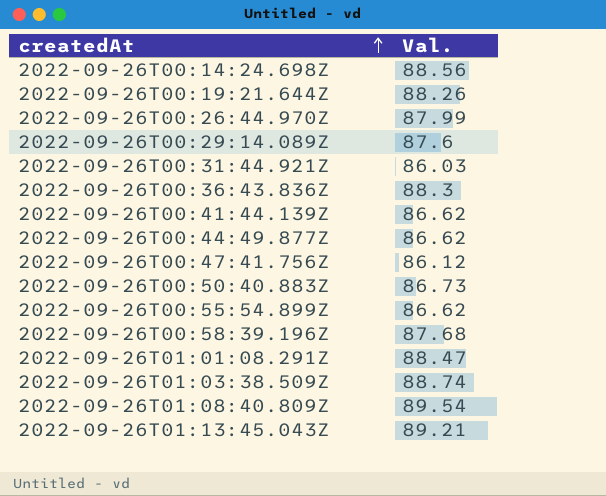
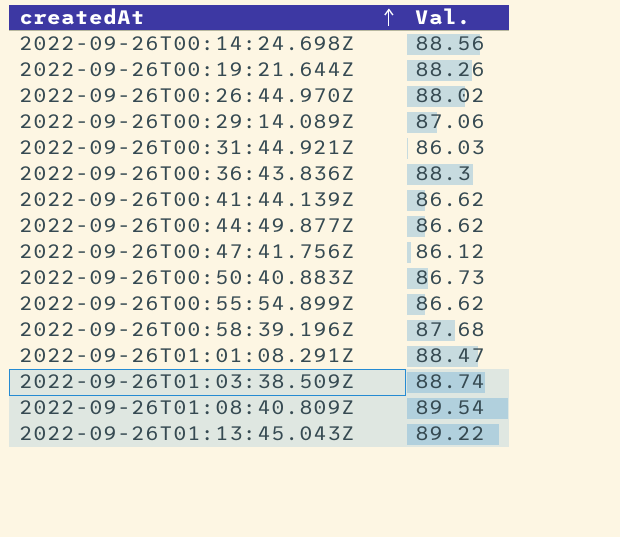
2022-09-26T00:26:44.970Z | Val.: 87.99 -> 88.02
2022-09-26T00:29:14.089Z | Val.: 87.6 -> 87.06
2022-09-26T01:13:45.043Z | Val.: 89.21 -> 89.22

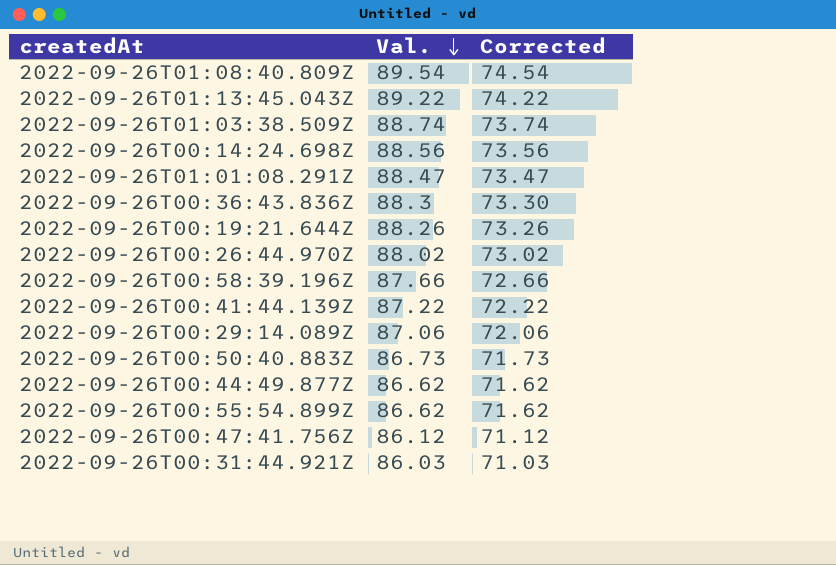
row order: createdAt ascending -> Val. descending
column Corrected | formula: none -> [Val.] - 15
2022-09-26T00:58:39.196Z | Val.: 87.68 -> 87.66
2022-09-26T00:41:44.139Z | Val.: 86.62 -> 87.22

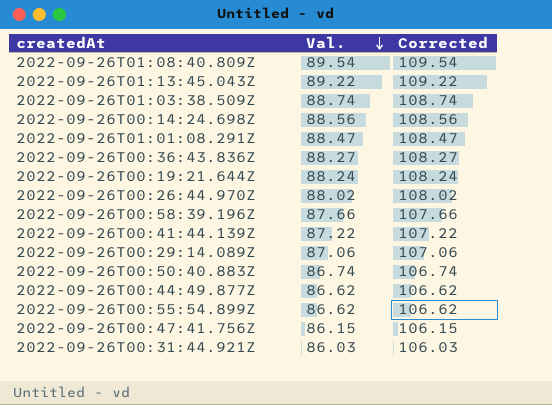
column Corrected | formula: [Val.] - 15 -> [Val.] + 20
2022-09-26T00:36:43.836Z | Val.: 88.3 -> 88.27
2022-09-26T00:19:21.644Z | Val.: 88.26 -> 88.24
2022-09-26T00:50:40.883Z | Val.: 86.73 -> 86.74
2022-09-26T00:47:41.756Z | Val.: 86.12 -> 86.15

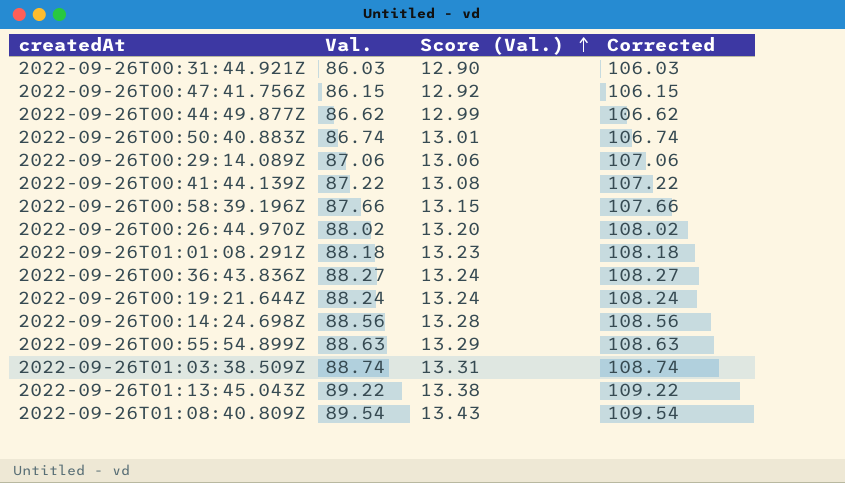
row order: Val. descending -> Score (Val.) ascending
column Score (Val.) | formula: none -> [Val.] * 0.15
2022-09-26T01:01:08.291Z | Val.: 88.47 -> 88.18
2022-09-26T01:01:08.291Z | Corrected: 108.47 -> 108.18
2022-09-26T00:55:54.899Z | Val.: 86.62 -> 88.63
2022-09-26T00:55:54.899Z | Corrected: 106.62 -> 108.63

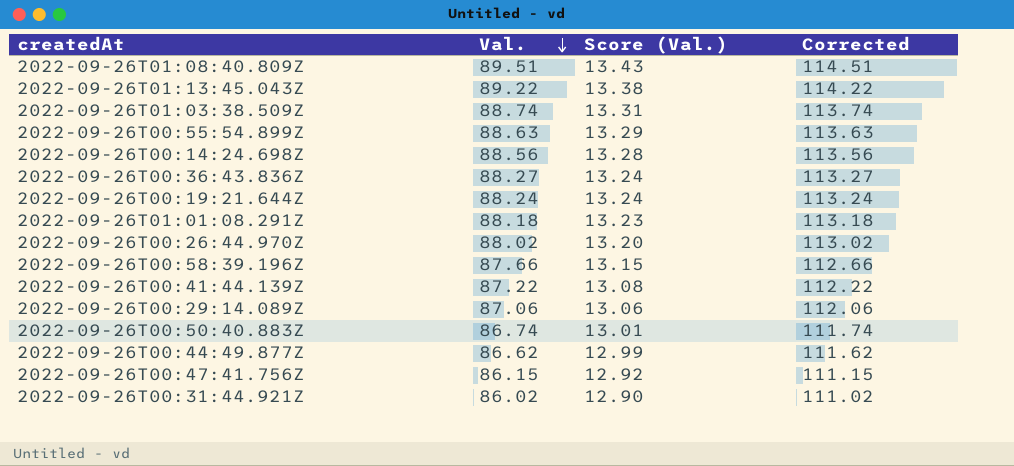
row order: Score (Val.) ascending -> Val. descending
column Corrected | formula: [Val.] + 20 -> [Val.] + 25
2022-09-26T01:08:40.809Z | Val.: 89.54 -> 89.51
2022-09-26T00:31:44.921Z | Val.: 86.03 -> 86.02

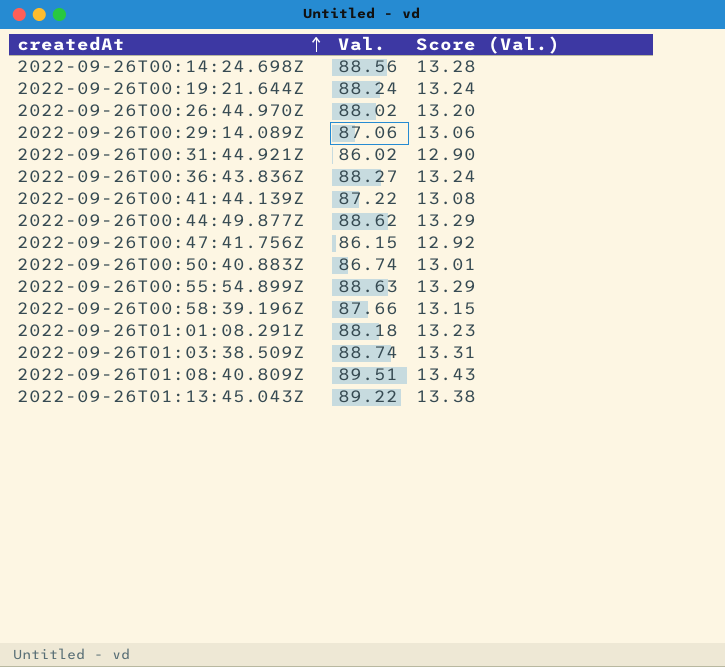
row order: Val. descending -> createdAt ascending
column Corrected | formula: [Val.] + 25 -> none
2022-09-26T00:44:49.877Z | Val.: 86.62 -> 88.62
2022-09-26T00:44:49.877Z | Score (Val.): 12.99 -> 13.29

